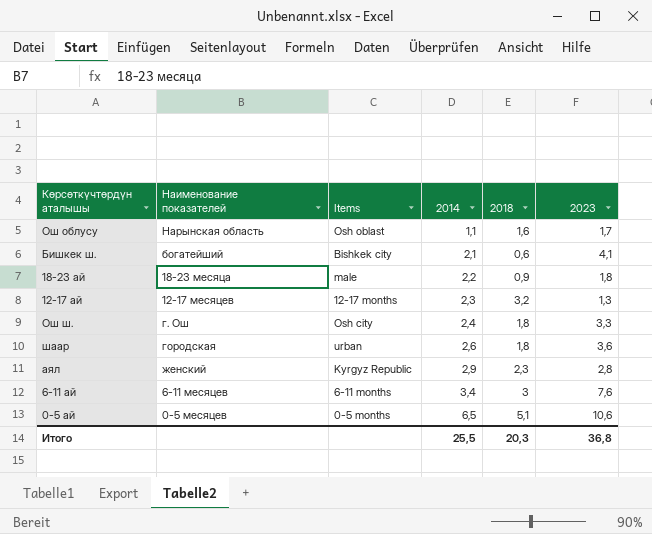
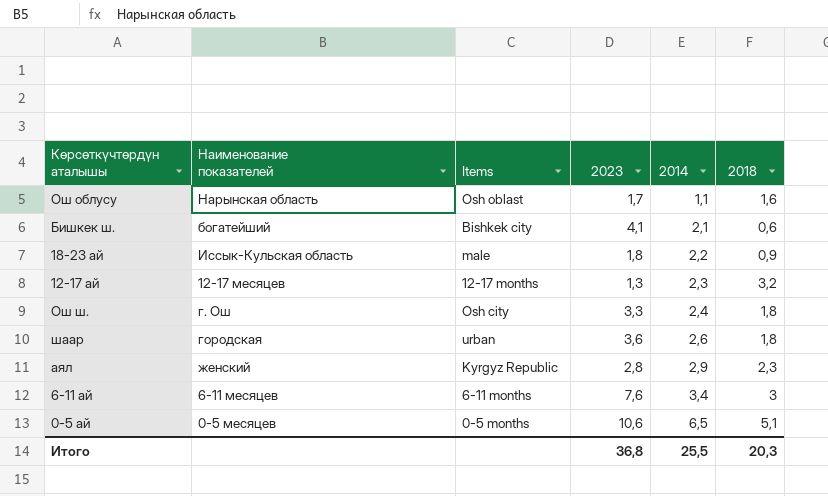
column 2023 | position: 6 -> 4
18-23 ай | Наименование показателей: 18-23 месяца -> Иссык-Кульская область

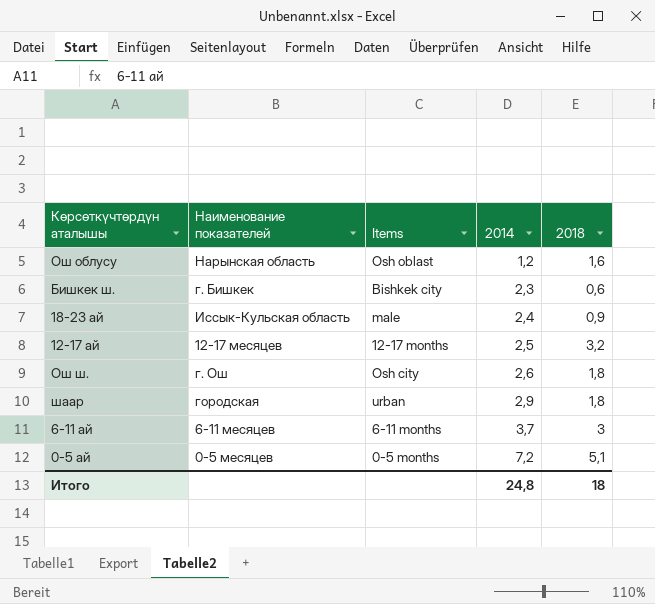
column 2023 | position: 4 -> none
row аял: женский | Kyrgyz Republic | 2,8 | 2,9 | 2,3 -> none
Ош облусу | 2014: 1,1 -> 1,2
Бишкек ш. | Наименование показателей: богатейший -> г. Бишкек
Бишкек ш. | 2014: 2,1 -> 2,3
18-23 ай | 2014: 2,2 -> 2,4
12-17 ай | 2014: 2,3 -> 2,5
Ош ш. | 2014: 2,4 -> 2,6
шаар | 2014: 2,6 -> 2,9
6-11 ай | 2014: 3,4 -> 3,7
0-5 ай | 2014: 6,5 -> 7,2
Итого | 2014: 25,5 -> 24,8
Итого | 2018: 20,3 -> 18

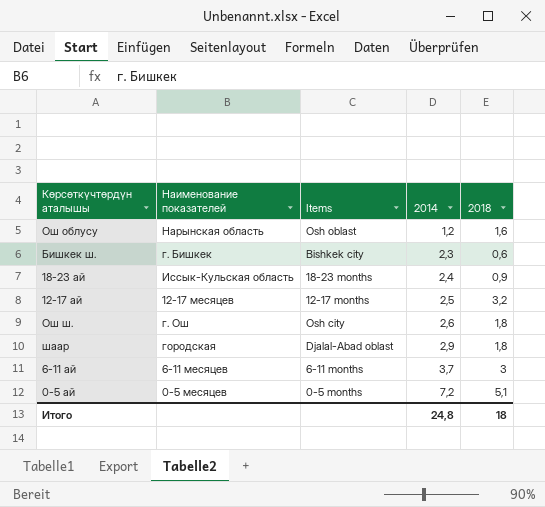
18-23 ай | Items: male -> 18-23 months
шаар | Items: urban -> Djalal-Abad oblast

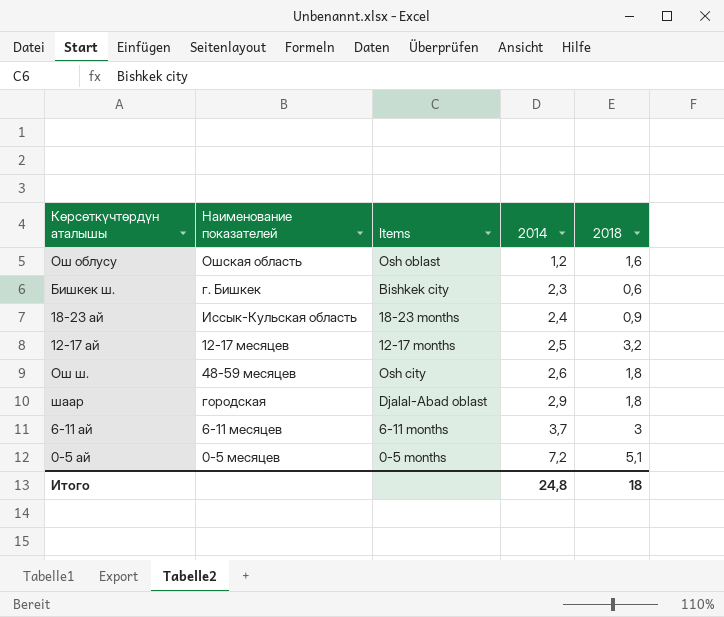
Ош облусу | Наименование показателей: Нарынская область -> Ошская область
Ош ш. | Наименование показателей: г. Ош -> 48-59 месяцев

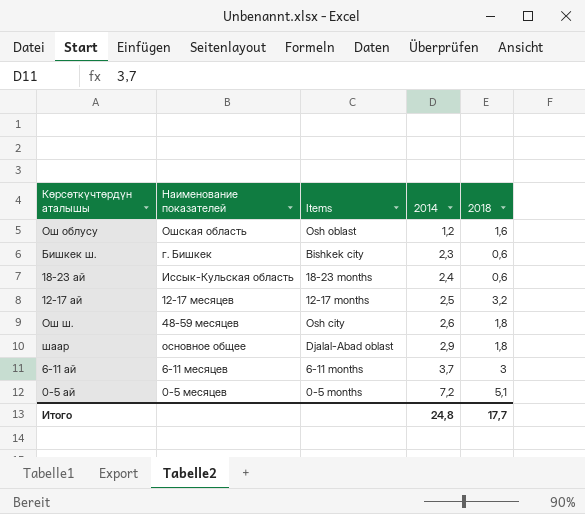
18-23 ай | 2018: 0,9 -> 0,6
шаар | Наименование показателей: городская -> основное общее
Итого | 2018: 18 -> 17,7

